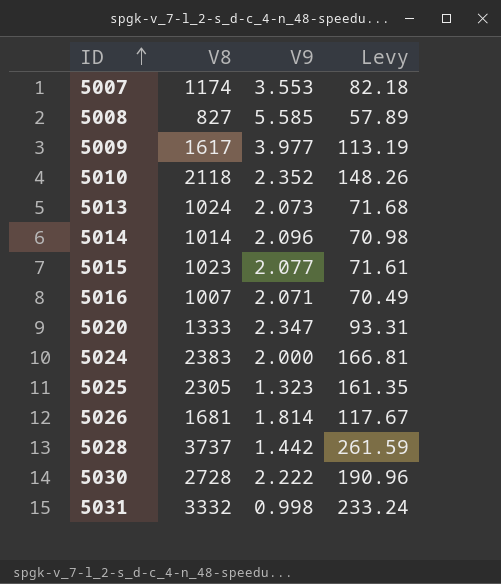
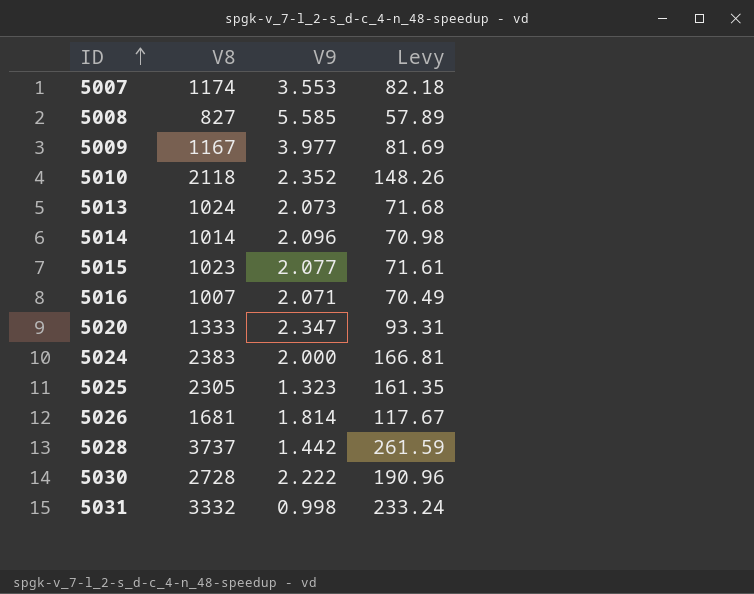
5009 | V8: 1617 -> 1167
5009 | Levy: 113.19 -> 81.69

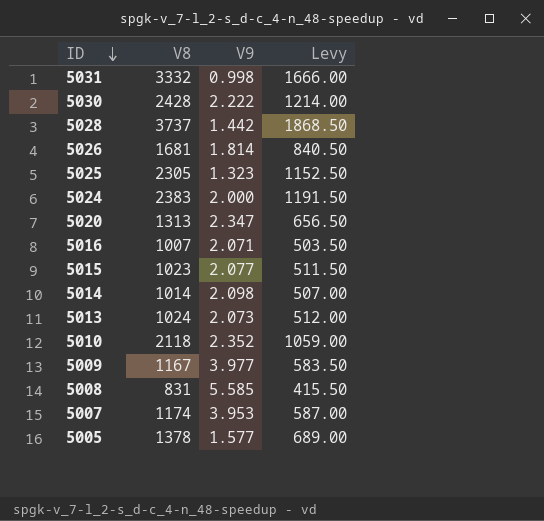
row order: ID ascending -> ID descending
column Levy | formula: [V8] * 0.07 -> [V8] * 0.5
5030 | V8: 2728 -> 2428
5020 | V8: 1333 -> 1313
5014 | V9: 2.096 -> 2.098
5008 | V8: 827 -> 831
5007 | V9: 3.553 -> 3.953
row 5005: none -> 1378 | 1.577 | 689.00

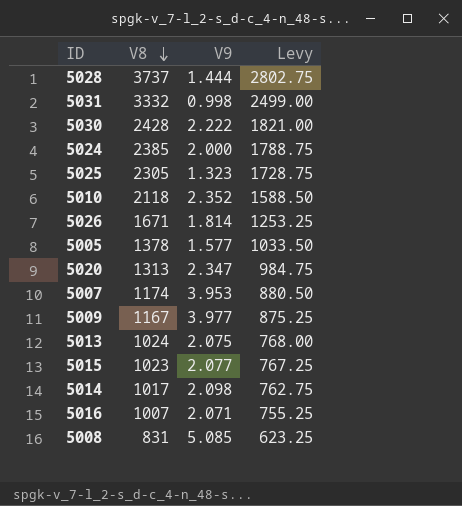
row order: ID descending -> V8 descending
column Levy | formula: [V8] * 0.5 -> [V8] * 0.75
5028 | V9: 1.442 -> 1.444
5024 | V8: 2383 -> 2385
5026 | V8: 1681 -> 1671
5013 | V9: 2.073 -> 2.075
5014 | V8: 1014 -> 1017
5008 | V9: 5.585 -> 5.085

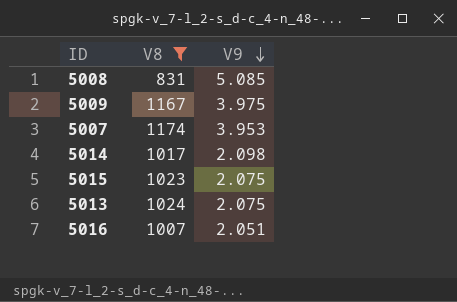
filter: none -> V8 <= 1174
row order: V8 descending -> V9 descending
column Levy | formula: [V8] * 0.75 -> none
5009 | V9: 3.977 -> 3.975
5015 | V9: 2.077 -> 2.075
5016 | V9: 2.071 -> 2.051

